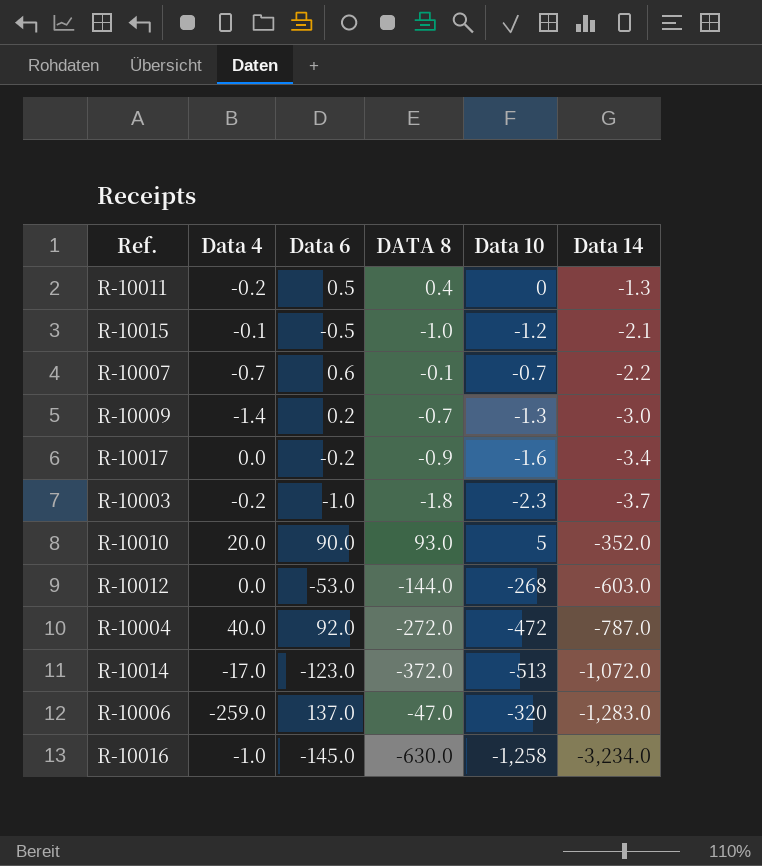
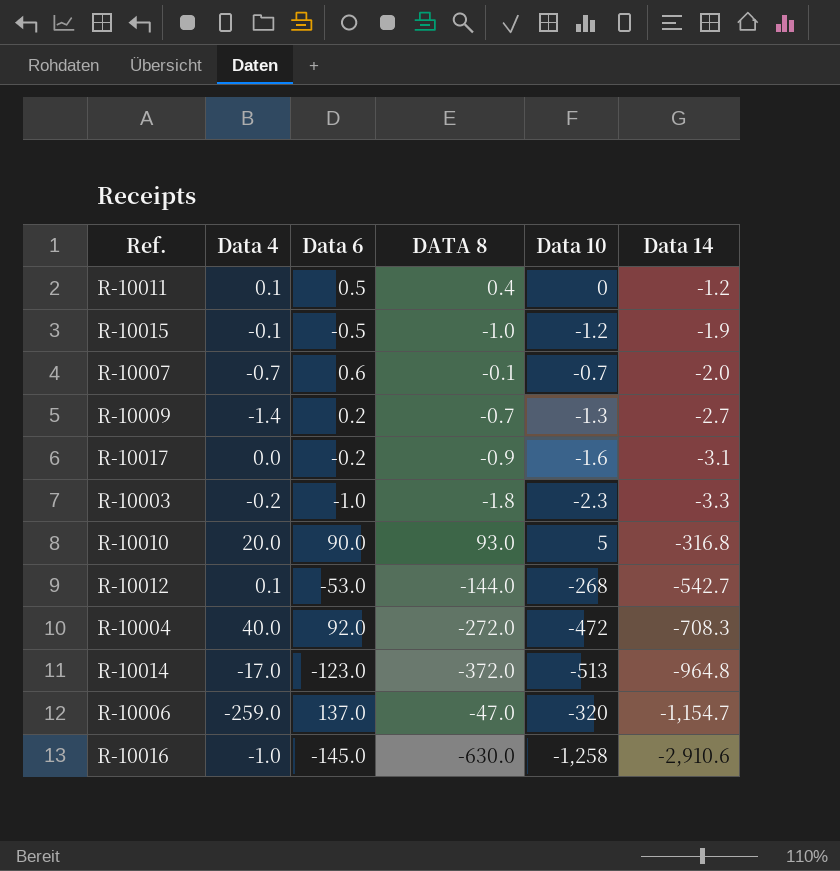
R-10011 | Data 4: -0.2 -> 0.1
R-10011 | Data 14: -1.3 -> -1.2
R-10015 | Data 14: -2.1 -> -1.9
R-10007 | Data 14: -2.2 -> -2.0
R-10009 | Data 14: -3.0 -> -2.7
R-10017 | Data 14: -3.4 -> -3.1
R-10003 | Data 14: -3.7 -> -3.3
R-10010 | Data 14: -352.0 -> -316.8
R-10012 | Data 4: 0.0 -> 0.1
R-10012 | Data 14: -603.0 -> -542.7
R-10004 | Data 14: -787.0 -> -708.3
R-10014 | Data 14: -1,072.0 -> -964.8
R-10006 | Data 14: -1,283.0 -> -1,154.7
R-10016 | Data 14: -3,234.0 -> -2,910.6

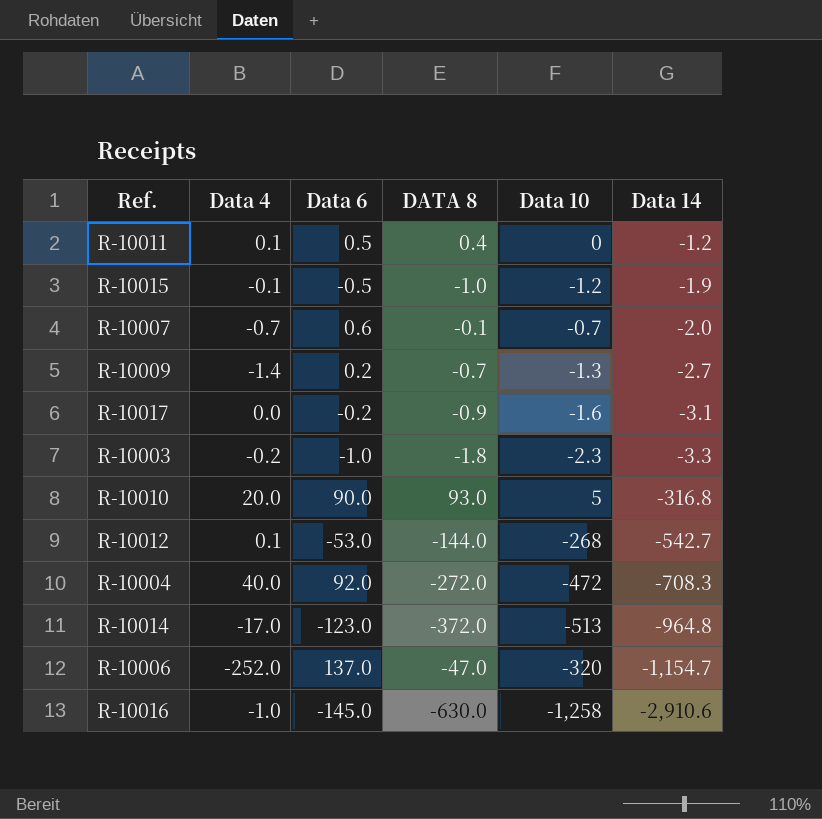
R-10006 | Data 4: -259.0 -> -252.0

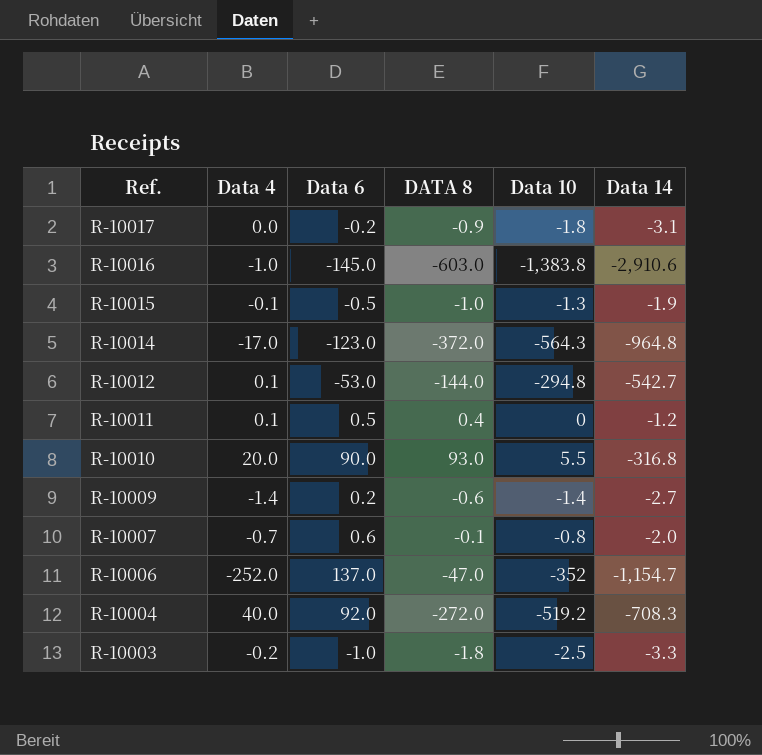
row order: Data 14 descending -> Ref. descending
R-10017 | Data 10: -1.6 -> -1.8
R-10016 | DATA 8: -630.0 -> -603.0
R-10016 | Data 10: -1,258 -> -1,383.8
R-10015 | Data 10: -1.2 -> -1.3
R-10014 | Data 10: -513 -> -564.3
R-10012 | Data 10: -268 -> -294.8
R-10010 | Data 10: 5 -> 5.5
R-10009 | DATA 8: -0.7 -> -0.6
R-10009 | Data 10: -1.3 -> -1.4
R-10007 | Data 10: -0.7 -> -0.8
R-10006 | Data 10: -320 -> -352
R-10004 | Data 10: -472 -> -519.2
R-10003 | Data 10: -2.3 -> -2.5

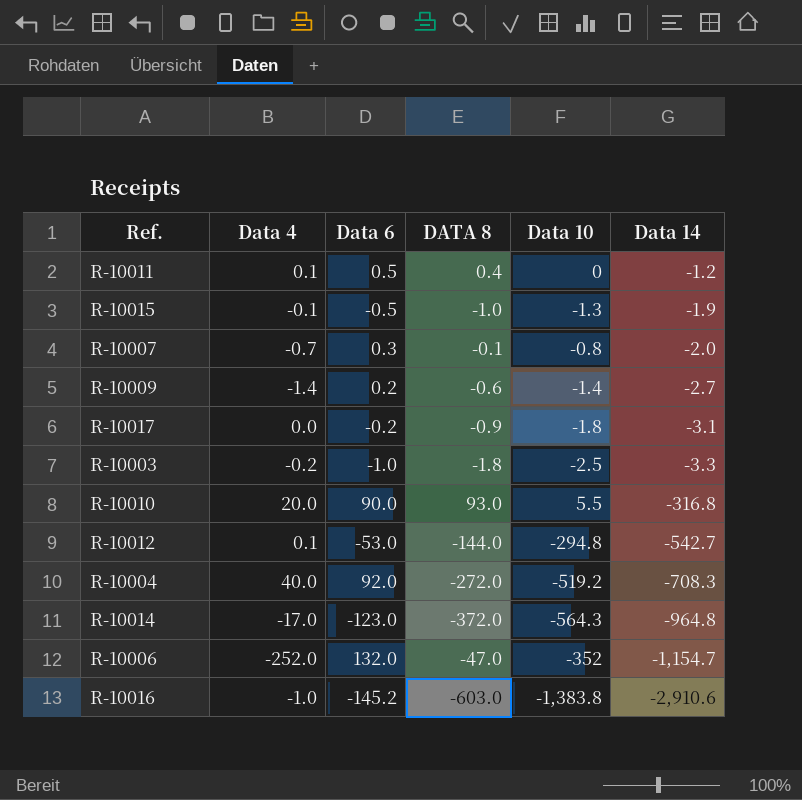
row order: Ref. descending -> Data 14 descending
R-10007 | Data 6: 0.6 -> 0.3
R-10006 | Data 6: 137.0 -> 132.0
R-10016 | Data 6: -145.0 -> -145.2

